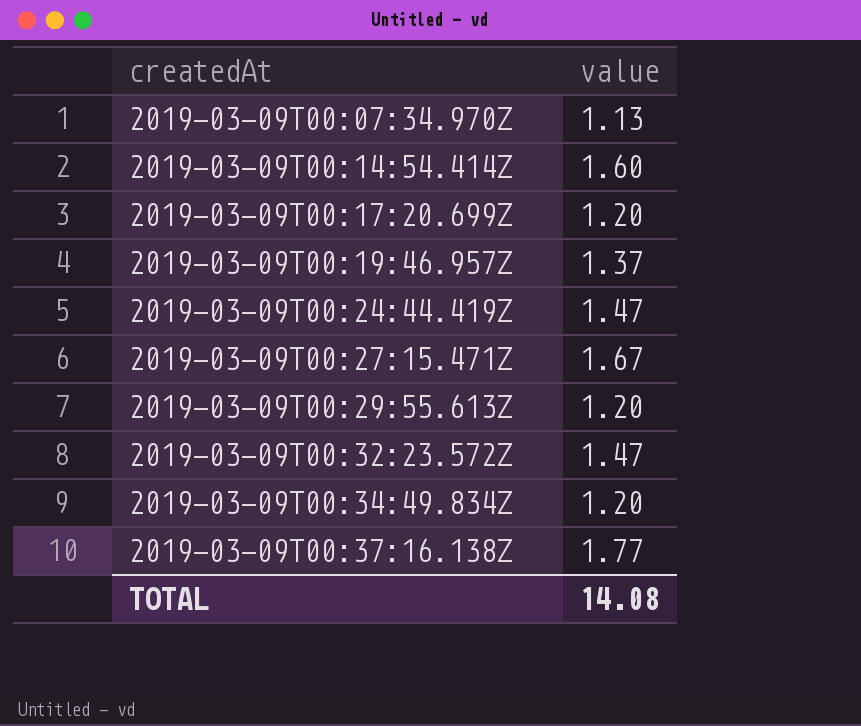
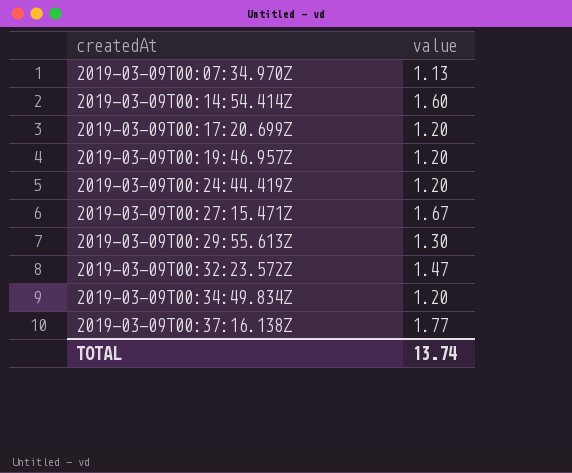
2019-03-09T00:19:46.957Z | value: 1.37 -> 1.20
2019-03-09T00:24:44.419Z | value: 1.47 -> 1.20
2019-03-09T00:29:55.613Z | value: 1.20 -> 1.30
TOTAL | value: 14.08 -> 13.74

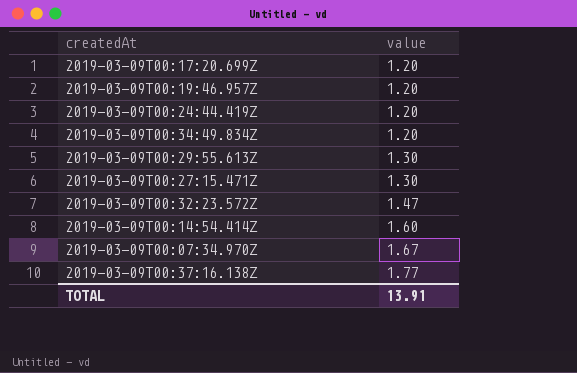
row order: createdAt ascending -> value ascending
2019-03-09T00:27:15.471Z | value: 1.67 -> 1.30
2019-03-09T00:07:34.970Z | value: 1.13 -> 1.67
TOTAL | value: 13.74 -> 13.91

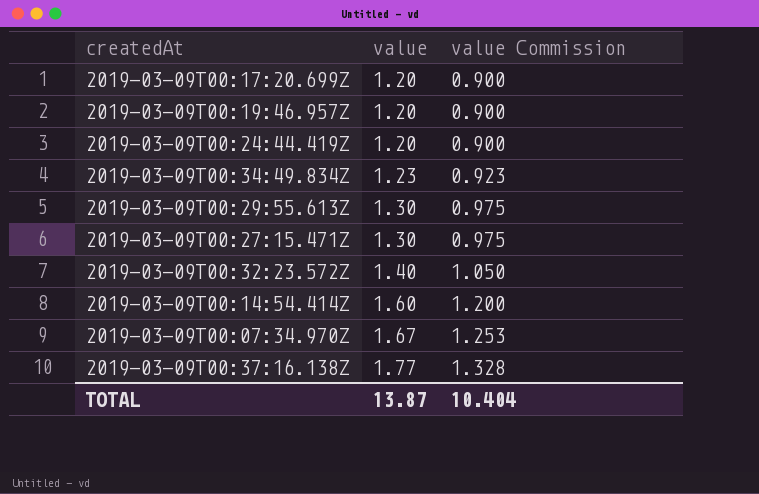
column value Commission | formula: none -> [value] * 0.75
2019-03-09T00:34:49.834Z | value: 1.20 -> 1.23
2019-03-09T00:32:23.572Z | value: 1.47 -> 1.40
TOTAL | value: 13.91 -> 13.87

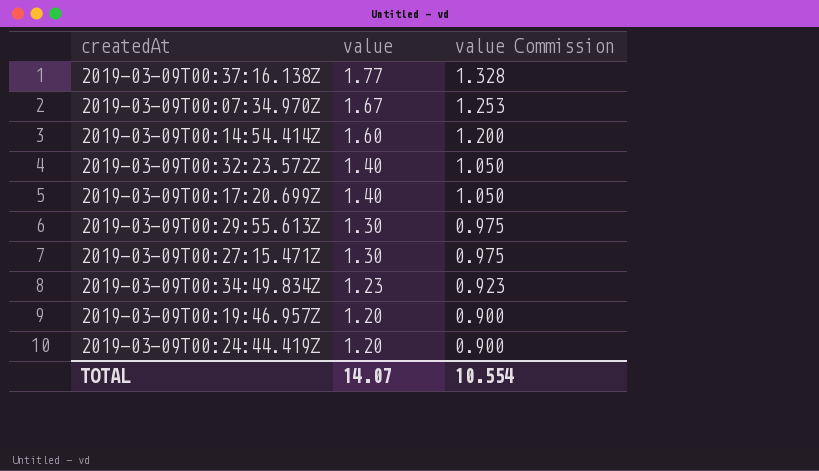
row order: value ascending -> value descending
2019-03-09T00:17:20.699Z | value: 1.20 -> 1.40
2019-03-09T00:17:20.699Z | value Commission: 0.900 -> 1.050
TOTAL | value: 13.87 -> 14.07
TOTAL | value Commission: 10.404 -> 10.554

